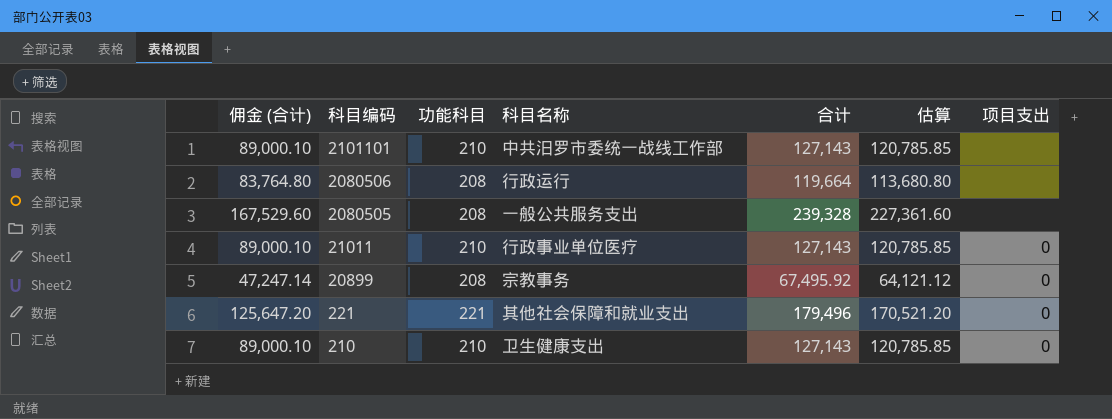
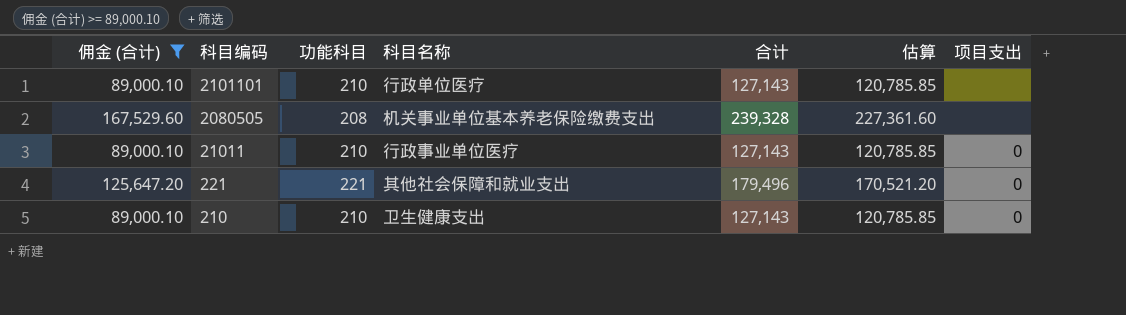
filter: none -> 佣金 (合计) >= 89,000.10
2101101 | 科目名称: 中共汨罗市委统一战线工作部 -> 行政单位医疗
2080505 | 科目名称: 一般公共服务支出 -> 机关事业单位基本养老保险缴费支出

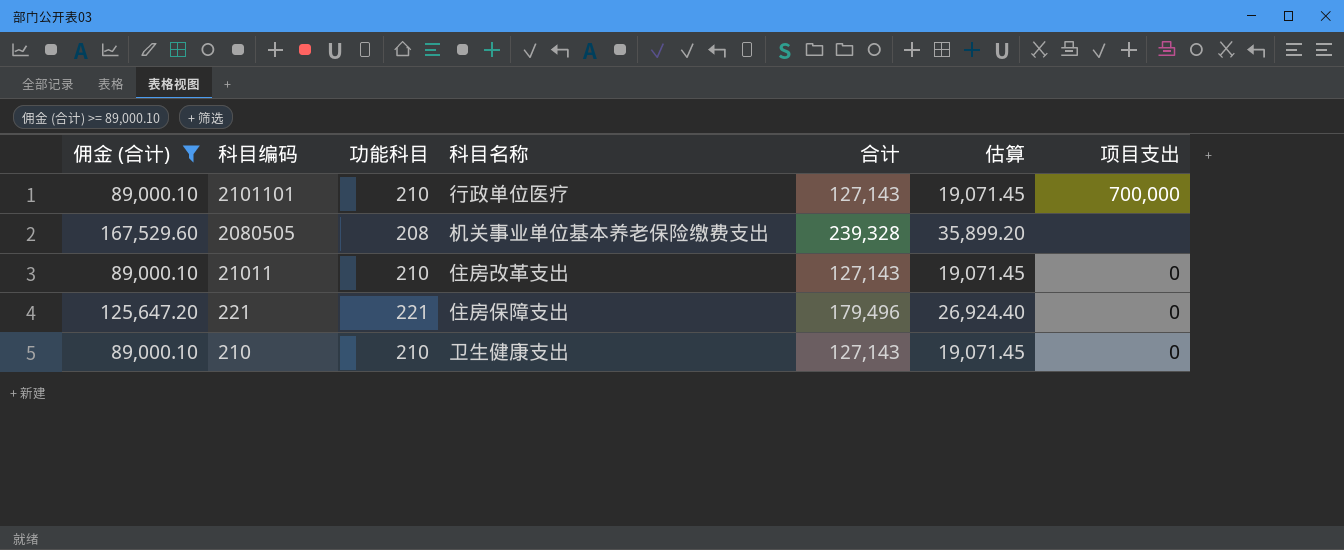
column 估算 | formula: [合计] * 0.95 -> [合计] * 0.15
2101101 | 项目支出: none -> 700,000
21011 | 科目名称: 行政事业单位医疗 -> 住房改革支出
221 | 科目名称: 其他社会保障和就业支出 -> 住房保障支出

